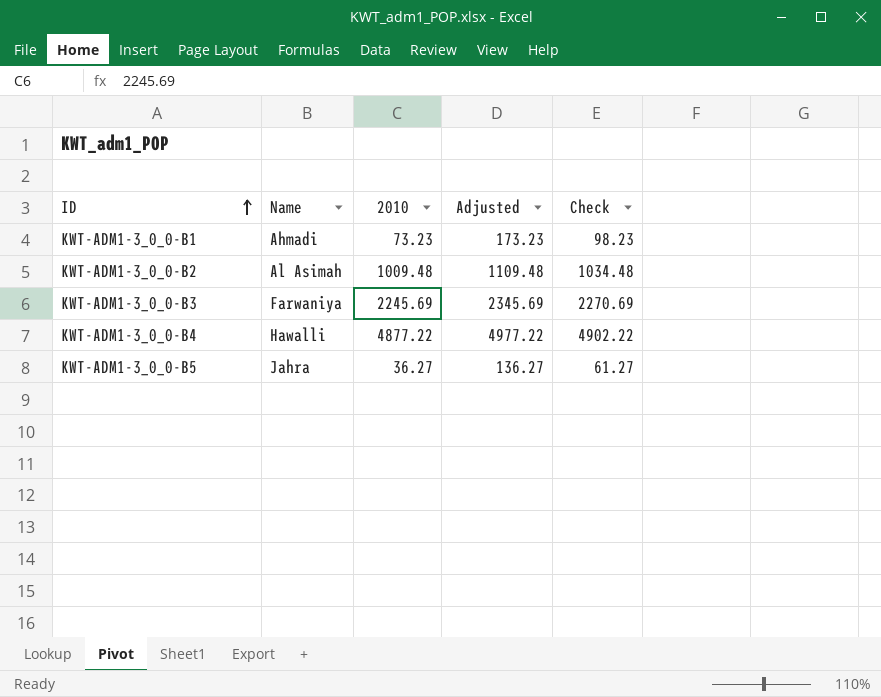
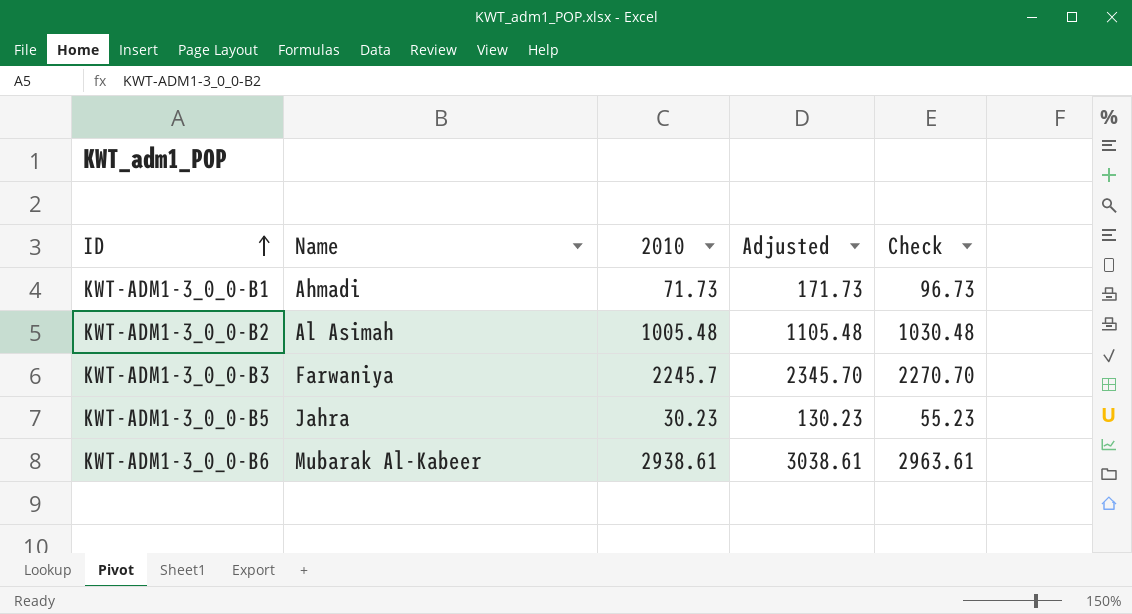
row KWT-ADM1-3_0_0-B4: Hawalli | 4877.22 | 4977.22 | 4902.22 -> none
KWT-ADM1-3_0_0-B1 | 2010: 73.23 -> 71.73
KWT-ADM1-3_0_0-B1 | Adjusted: 173.23 -> 171.73
KWT-ADM1-3_0_0-B1 | Check: 98.23 -> 96.73
KWT-ADM1-3_0_0-B2 | 2010: 1009.48 -> 1005.48
KWT-ADM1-3_0_0-B2 | Adjusted: 1109.48 -> 1105.48
KWT-ADM1-3_0_0-B2 | Check: 1034.48 -> 1030.48
KWT-ADM1-3_0_0-B3 | 2010: 2245.69 -> 2245.7
KWT-ADM1-3_0_0-B3 | Adjusted: 2345.69 -> 2345.70
KWT-ADM1-3_0_0-B3 | Check: 2270.69 -> 2270.70
KWT-ADM1-3_0_0-B5 | 2010: 36.27 -> 30.23
KWT-ADM1-3_0_0-B5 | Adjusted: 136.27 -> 130.23
KWT-ADM1-3_0_0-B5 | Check: 61.27 -> 55.23
row KWT-ADM1-3_0_0-B6: none -> Mubarak Al-Kabeer | 2938.61 | 3038.61 | 2963.61

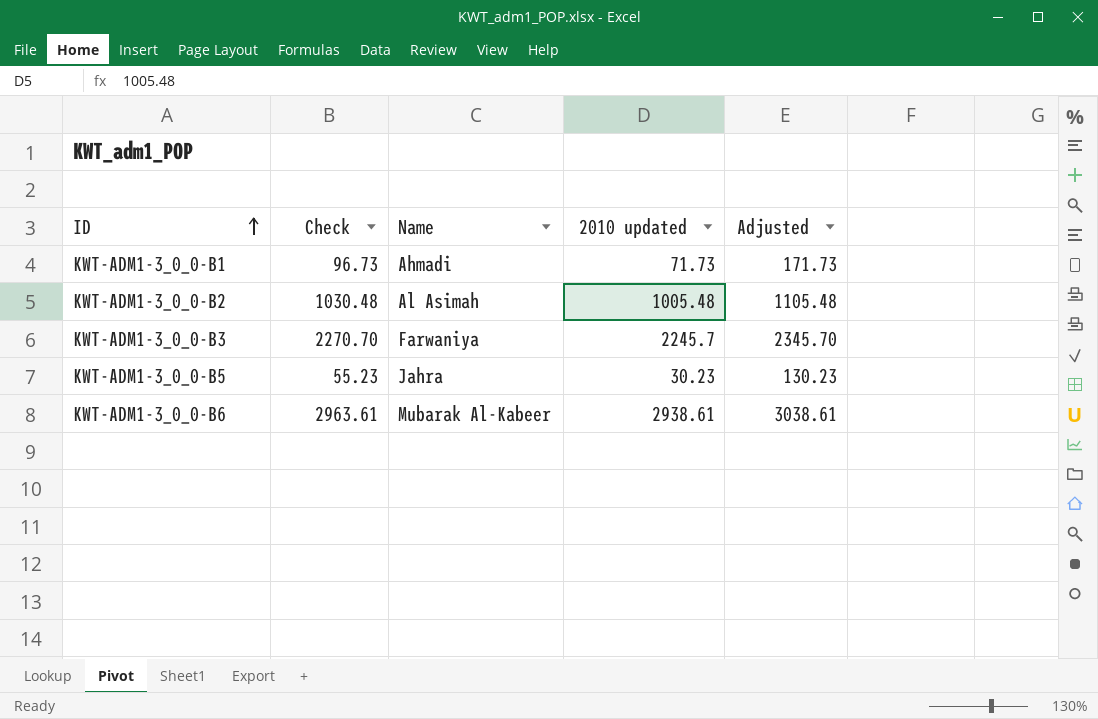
column Check | position: 5 -> 2
column name: 2010 -> 2010 updated

